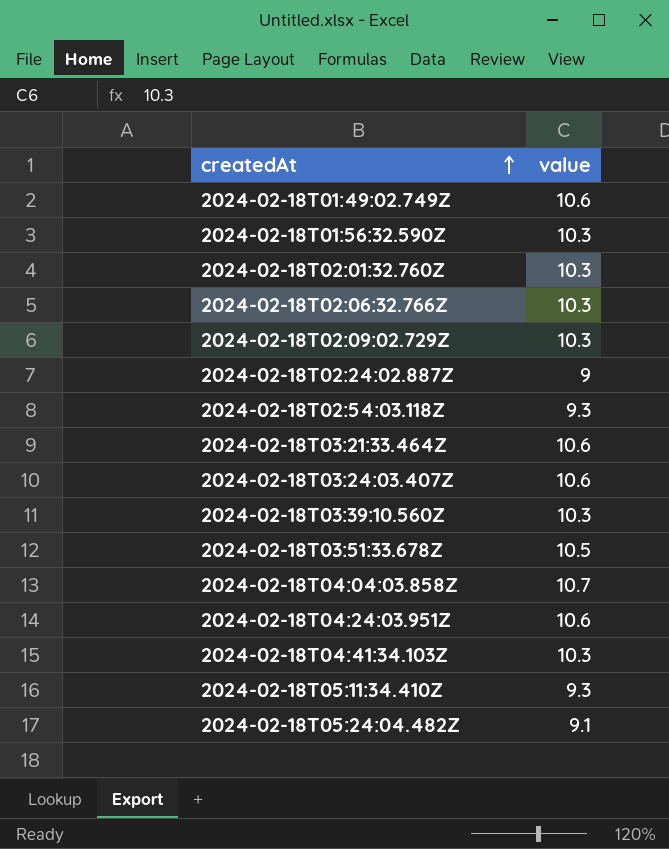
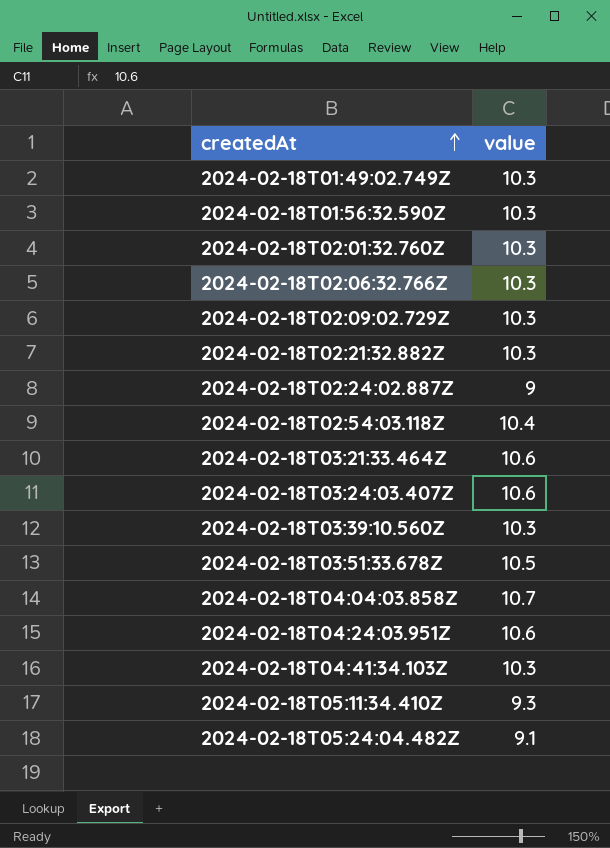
2024-02-18T01:49:02.749Z | value: 10.6 -> 10.3
row 2024-02-18T02:21:32.882Z: none -> 10.3
2024-02-18T02:54:03.118Z | value: 9.3 -> 10.4

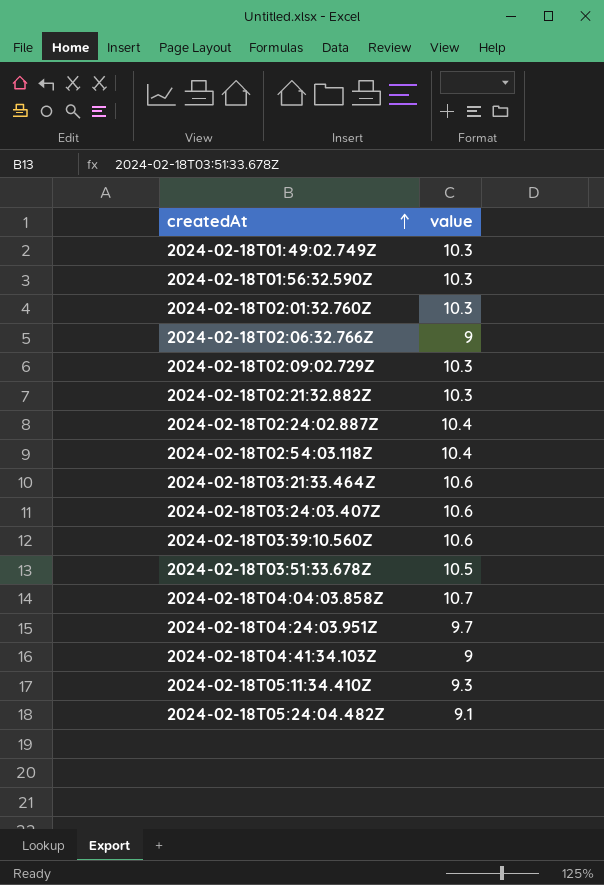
2024-02-18T02:06:32.766Z | value: 10.3 -> 9
2024-02-18T02:24:02.887Z | value: 9 -> 10.4
2024-02-18T03:39:10.560Z | value: 10.3 -> 10.6
2024-02-18T04:24:03.951Z | value: 10.6 -> 9.7
2024-02-18T04:41:34.103Z | value: 10.3 -> 9

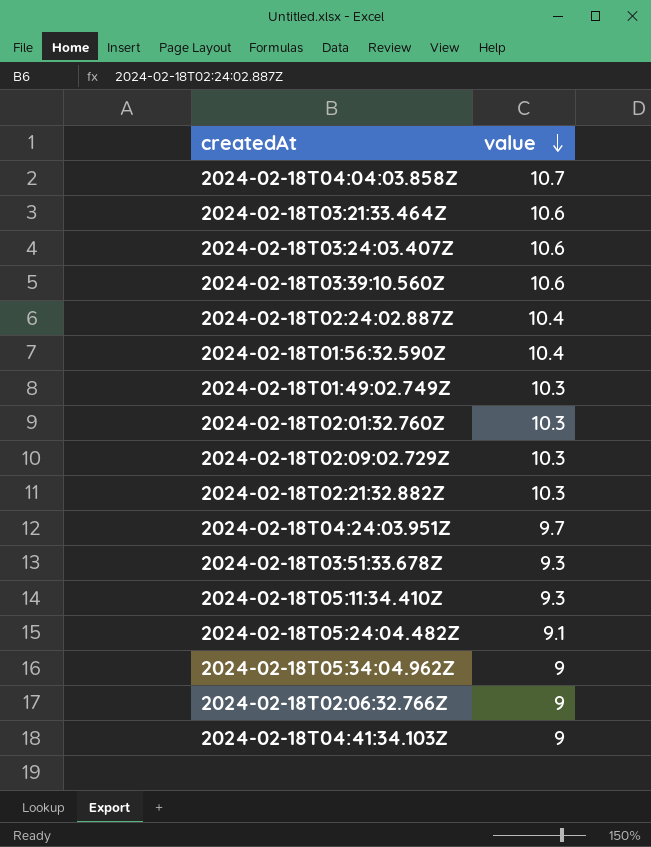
row order: createdAt ascending -> value descending
row 2024-02-18T02:54:03.118Z: 10.4 -> none
2024-02-18T01:56:32.590Z | value: 10.3 -> 10.4
2024-02-18T03:51:33.678Z | value: 10.5 -> 9.3
row 2024-02-18T05:34:04.962Z: none -> 9

